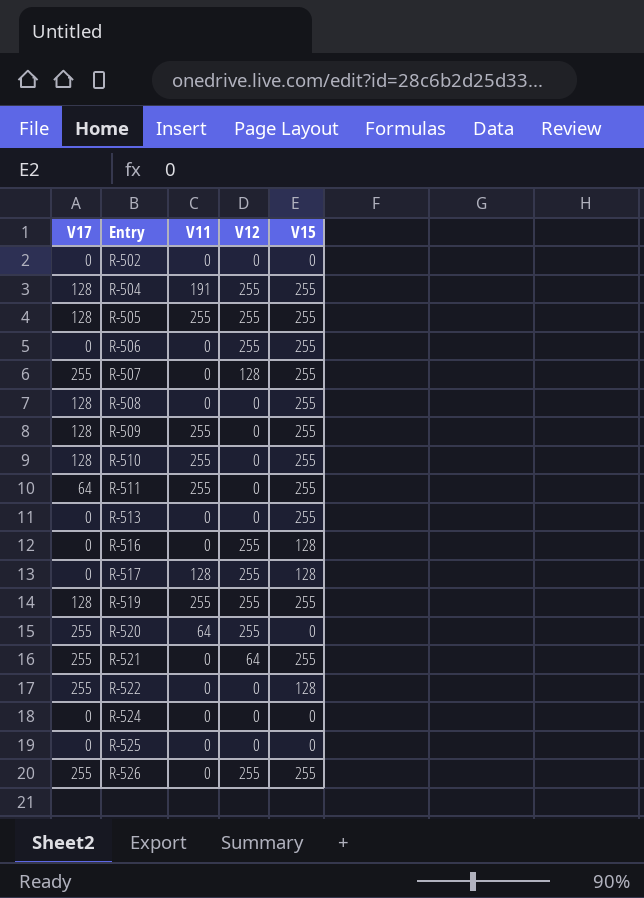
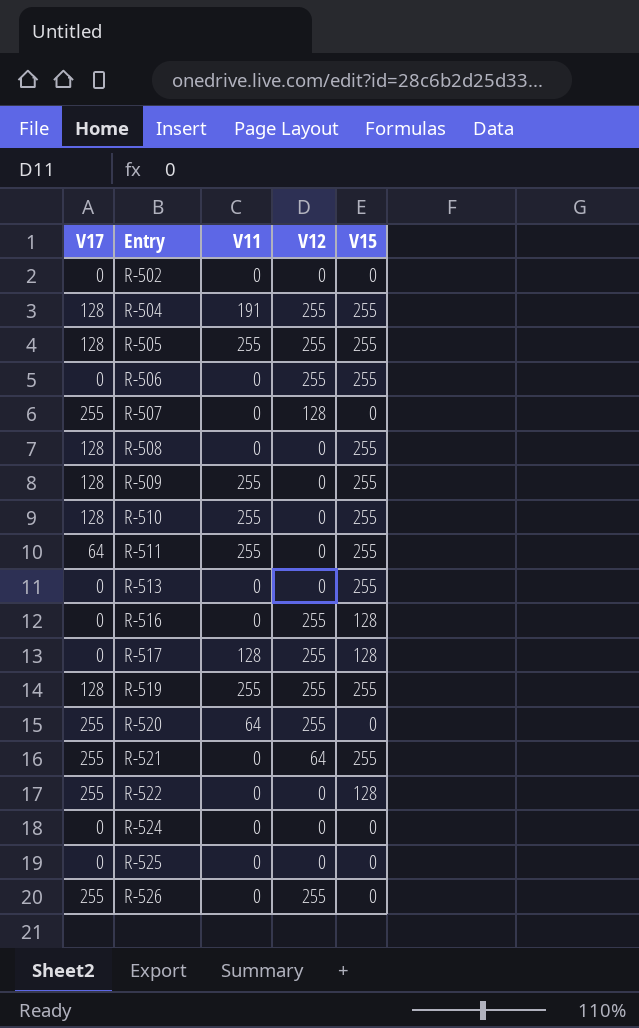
R-507 | V15: 255 -> 0
R-526 | V15: 255 -> 0

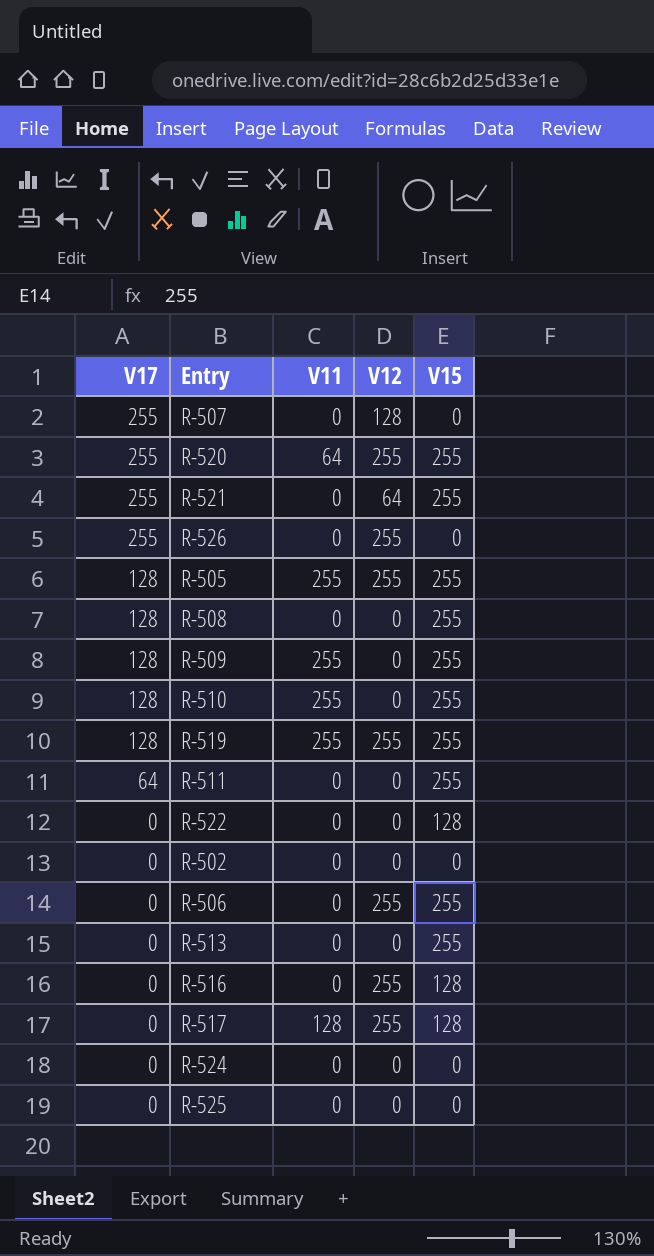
row order: Entry ascending -> V17 descending
row R-504: 128 | 191 | 255 | 255 -> none
R-520 | V15: 0 -> 255
R-511 | V11: 255 -> 0
R-522 | V17: 255 -> 0

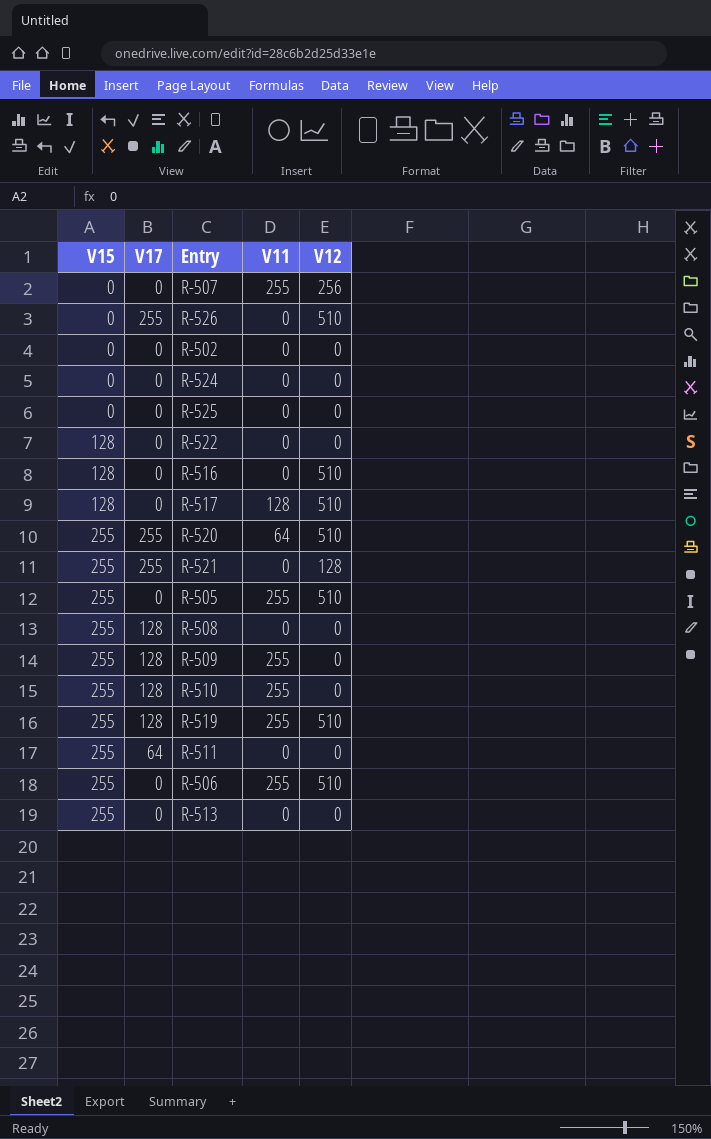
row order: V17 descending -> V15 ascending
column V15 | position: 5 -> 1
R-507 | V17: 255 -> 0
R-507 | V11: 0 -> 255
R-507 | V12: 128 -> 256
R-526 | V12: 255 -> 510
R-516 | V12: 255 -> 510
R-517 | V12: 255 -> 510
R-520 | V12: 255 -> 510
R-521 | V12: 64 -> 128
R-505 | V17: 128 -> 0
R-505 | V12: 255 -> 510
R-519 | V12: 255 -> 510
R-506 | V11: 0 -> 255
R-506 | V12: 255 -> 510

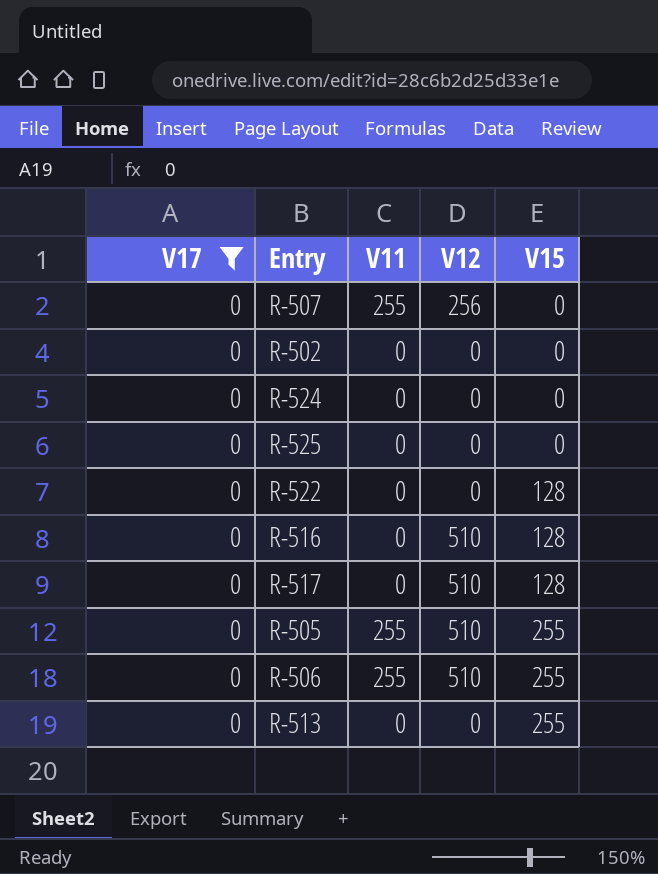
filter: none -> V17 = 0
column V15 | position: 1 -> 5
R-517 | V11: 128 -> 0

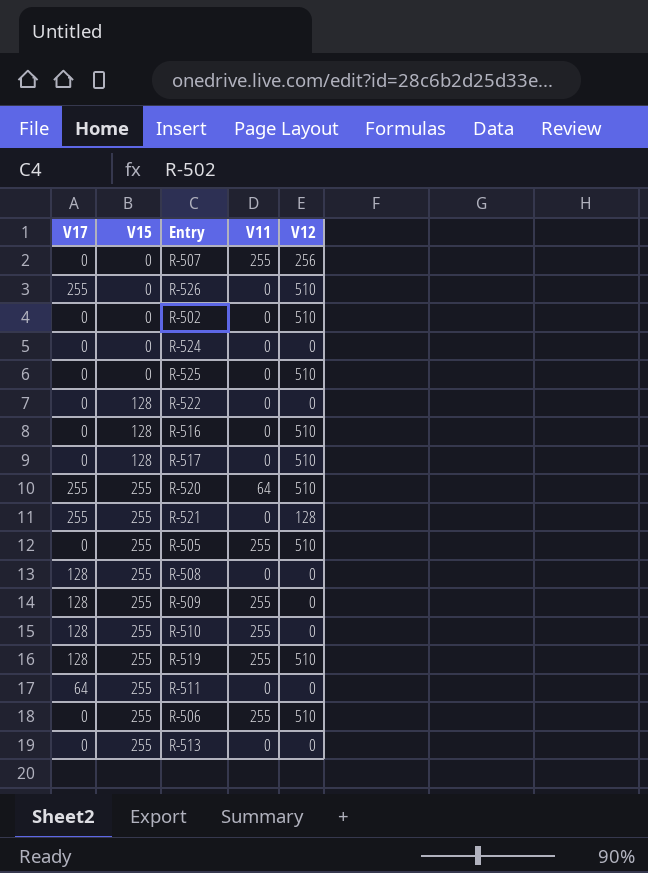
filter: V17 = 0 -> none
column V15 | position: 5 -> 2
R-502 | V12: 0 -> 510
R-525 | V12: 0 -> 510

